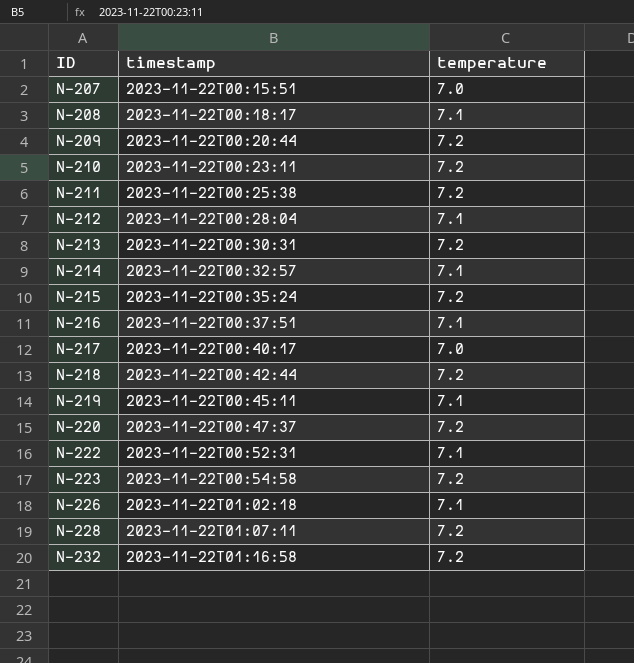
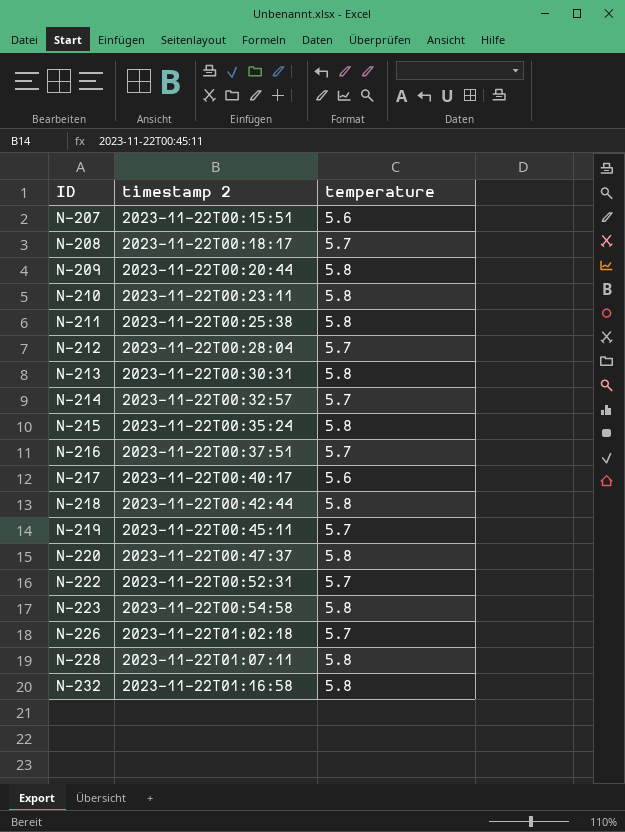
column name: timestamp -> timestamp 2
N-207 | temperature: 7.0 -> 5.6
N-208 | temperature: 7.1 -> 5.7
N-209 | temperature: 7.2 -> 5.8
N-210 | temperature: 7.2 -> 5.8
N-211 | temperature: 7.2 -> 5.8
N-212 | temperature: 7.1 -> 5.7
N-213 | temperature: 7.2 -> 5.8
N-214 | temperature: 7.1 -> 5.7
N-215 | temperature: 7.2 -> 5.8
N-216 | temperature: 7.1 -> 5.7
N-217 | temperature: 7.0 -> 5.6
N-218 | temperature: 7.2 -> 5.8
N-219 | temperature: 7.1 -> 5.7
N-220 | temperature: 7.2 -> 5.8
N-222 | temperature: 7.1 -> 5.7
N-223 | temperature: 7.2 -> 5.8
N-226 | temperature: 7.1 -> 5.7
N-228 | temperature: 7.2 -> 5.8
N-232 | temperature: 7.2 -> 5.8

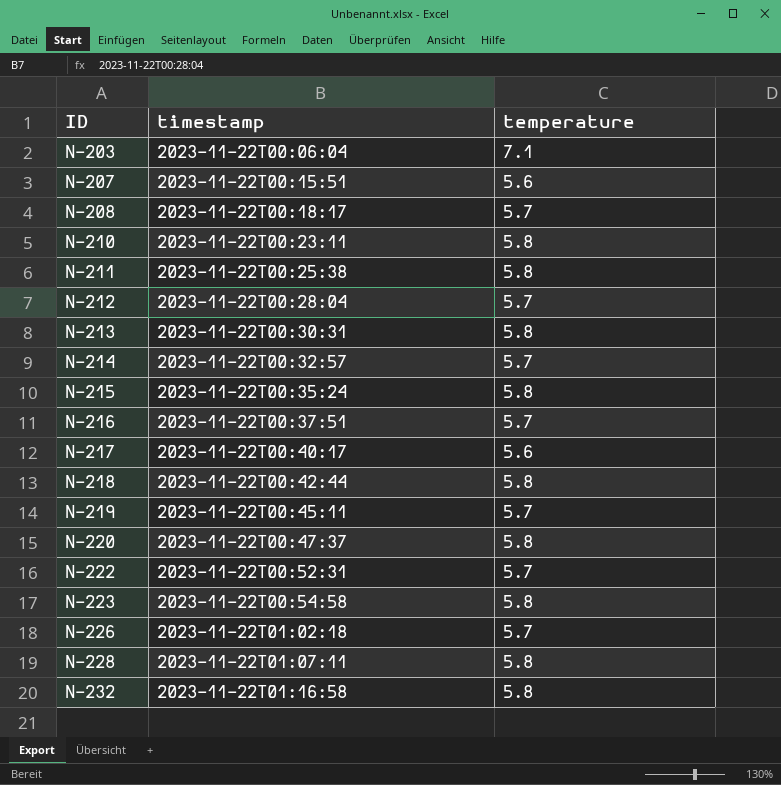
column name: timestamp 2 -> timestamp
row N-209: 2023-11-22T00:20:44 | 5.8 -> none
row N-203: none -> 2023-11-22T00:06:04 | 7.1

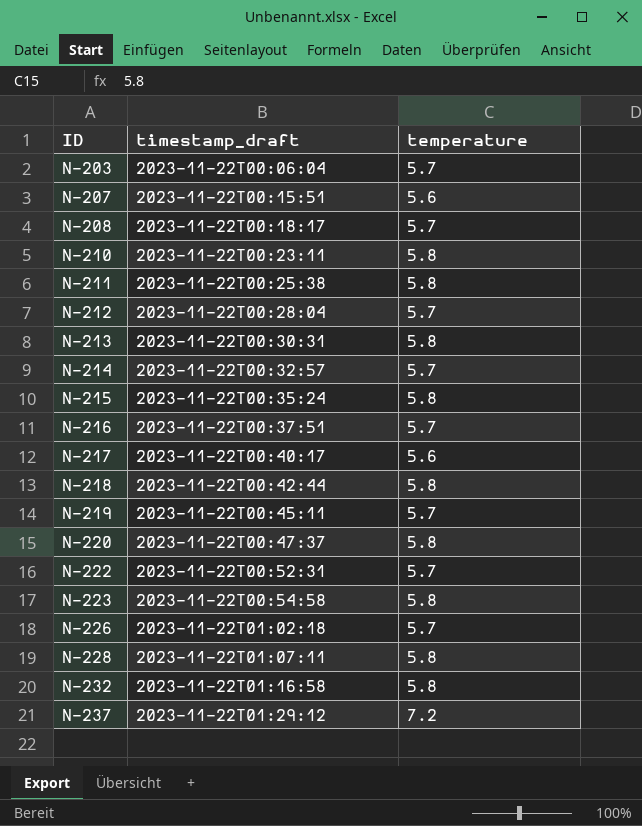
column name: timestamp -> timestamp_draft
N-203 | temperature: 7.1 -> 5.7
row N-237: none -> 2023-11-22T01:29:12 | 7.2

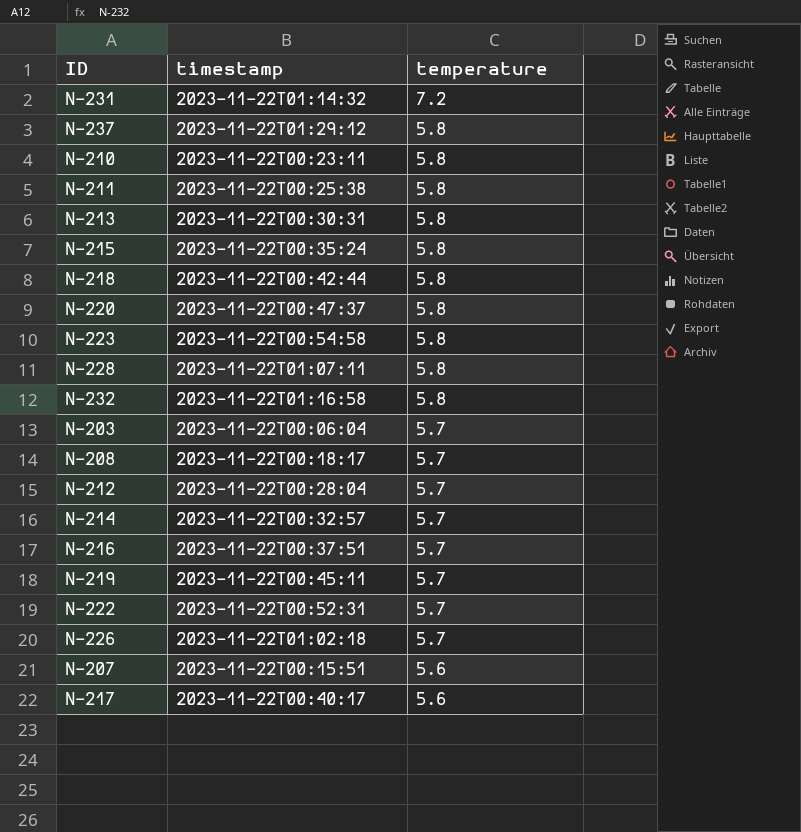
row order: ID ascending -> temperature descending
column name: timestamp_draft -> timestamp
row N-231: none -> 2023-11-22T01:14:32 | 7.2
N-237 | temperature: 7.2 -> 5.8

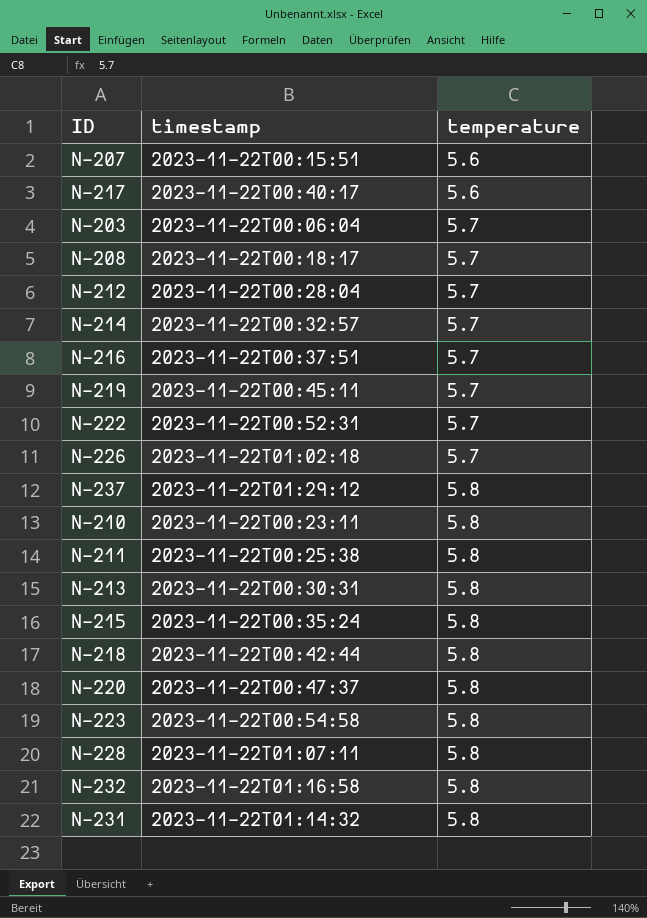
row order: temperature descending -> temperature ascending
N-231 | temperature: 7.2 -> 5.8

